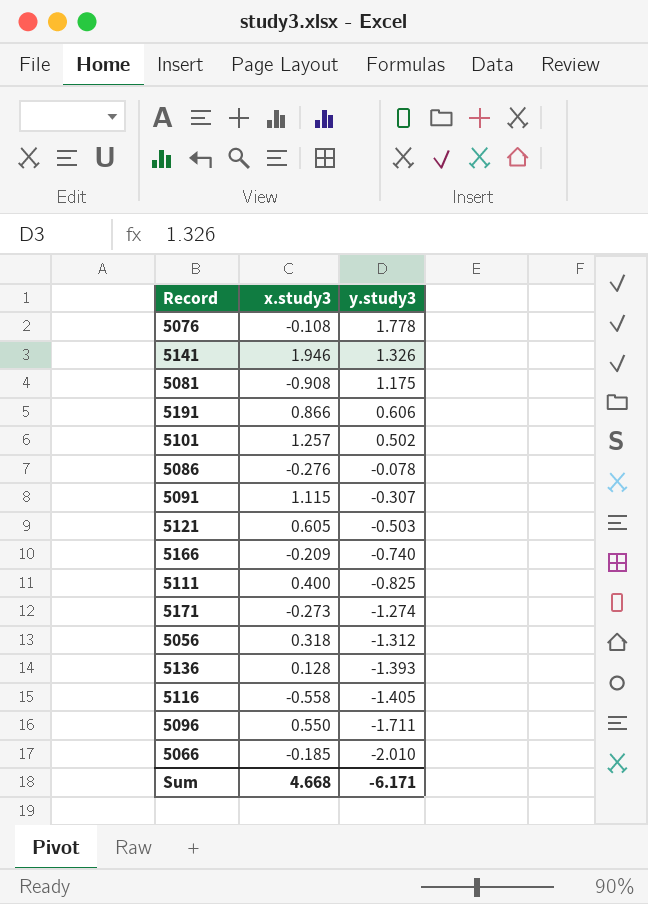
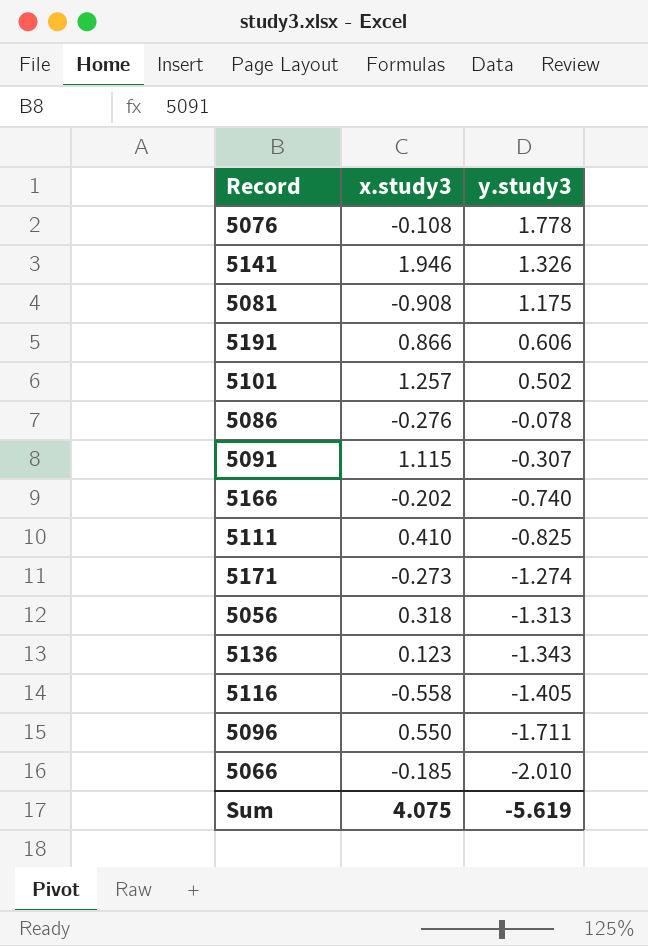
row 5121: 0.605 | -0.503 -> none
5166 | x.study3: -0.209 -> -0.202
5111 | x.study3: 0.400 -> 0.410
5056 | y.study3: -1.312 -> -1.313
5136 | x.study3: 0.128 -> 0.123
5136 | y.study3: -1.393 -> -1.343
Sum | x.study3: 4.668 -> 4.075
Sum | y.study3: -6.171 -> -5.619

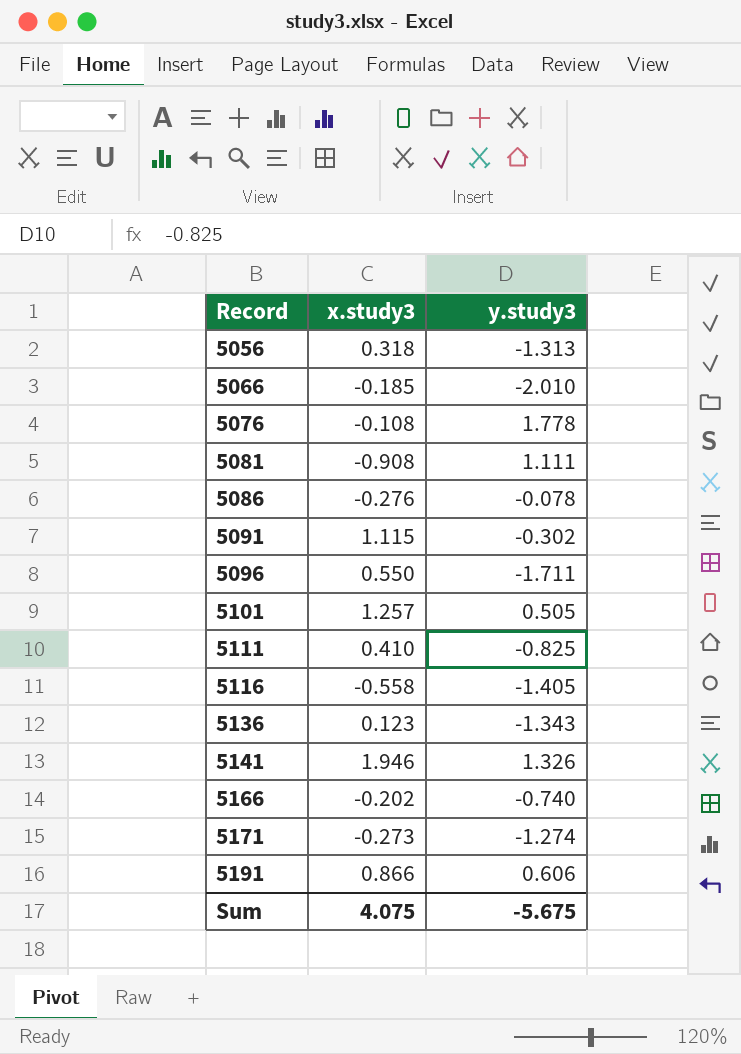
row order: y.study3 descending -> Record ascending
5081 | y.study3: 1.175 -> 1.111
5091 | y.study3: -0.307 -> -0.302
5101 | y.study3: 0.502 -> 0.505
Sum | y.study3: -5.619 -> -5.675

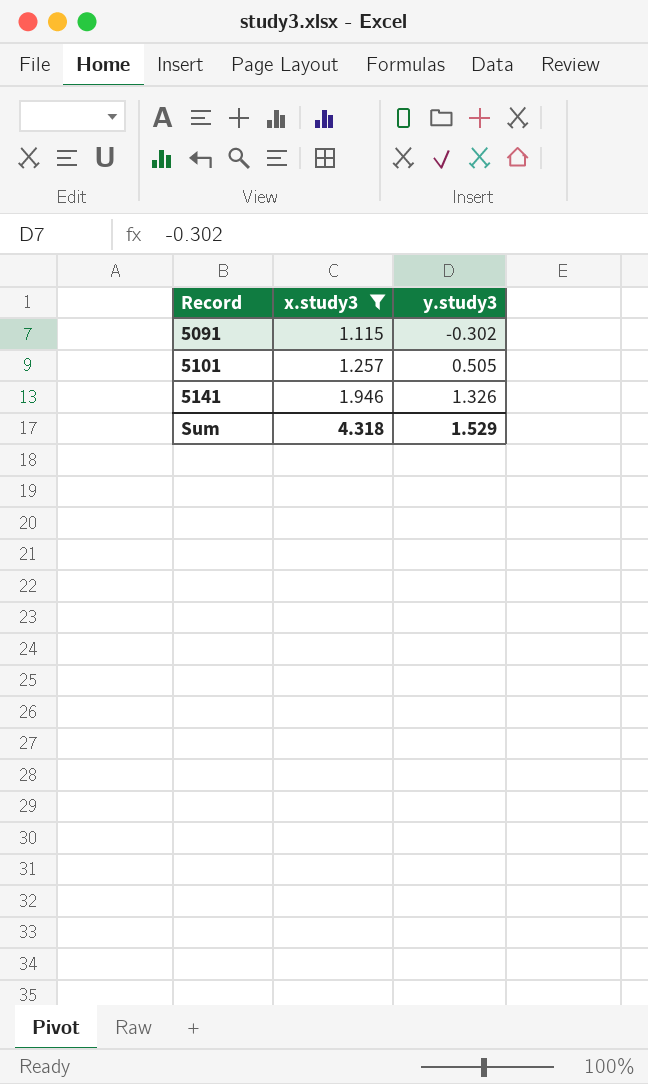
filter: none -> x.study3 >= 1.115
Sum | x.study3: 4.075 -> 4.318
Sum | y.study3: -5.675 -> 1.529

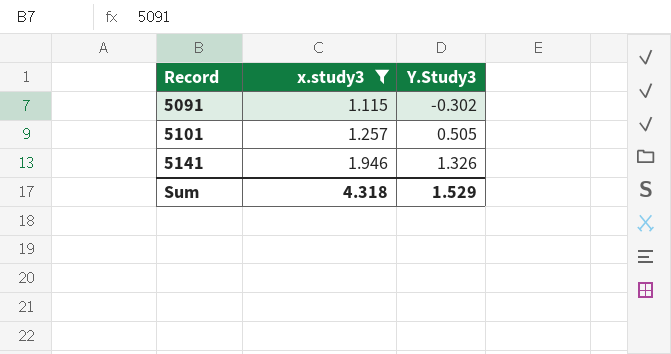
column name: y.study3 -> Y.Study3

